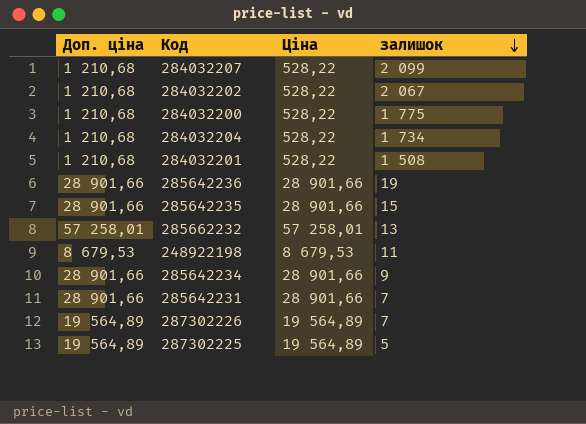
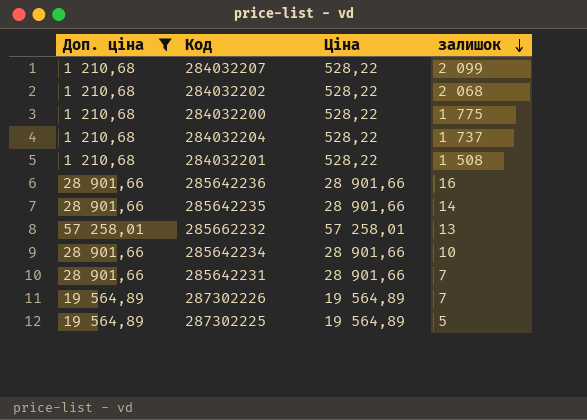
filter: none -> Доп. ціна != 8 679,53
284032202 | залишок: 2 067 -> 2 068
284032204 | залишок: 1 734 -> 1 737
285642236 | залишок: 19 -> 16
285642235 | залишок: 15 -> 14
285642234 | залишок: 9 -> 10

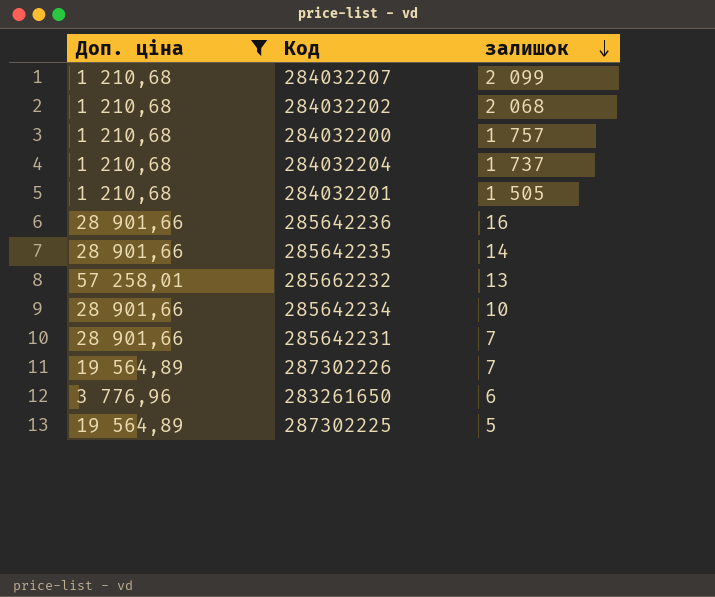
column Ціна | position: 3 -> none
284032200 | залишок: 1 775 -> 1 757
284032201 | залишок: 1 508 -> 1 505
row 283261650: none -> 3 776,96 | 6

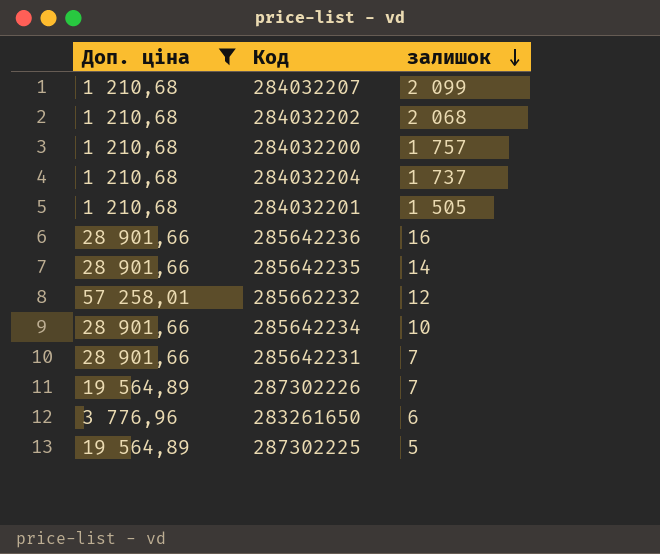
285662232 | залишок: 13 -> 12

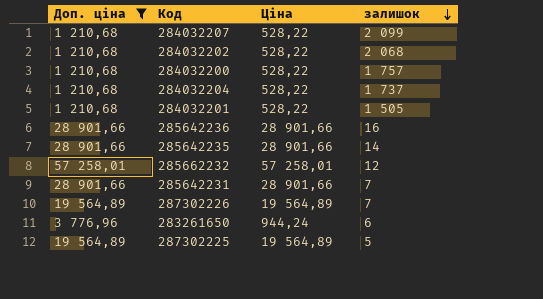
column Ціна | position: none -> 3
row 285642234: 28 901,66 | 10 -> none

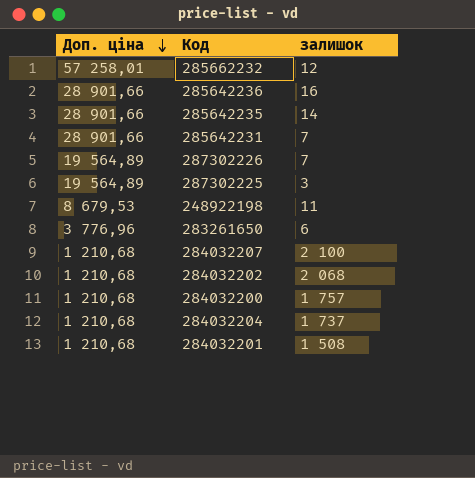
filter: Доп. ціна != 8 679,53 -> none
row order: залишок descending -> Доп. ціна descending
column Ціна | position: 3 -> none
287302225 | залишок: 5 -> 3
284032207 | залишок: 2 099 -> 2 100
284032201 | залишок: 1 505 -> 1 508

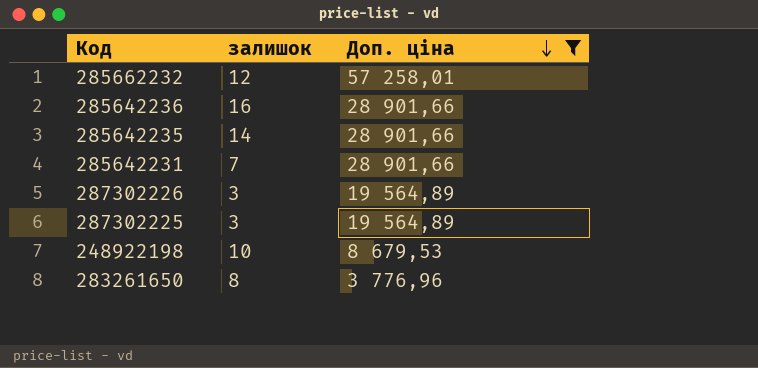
filter: none -> Доп. ціна != 1 210,68
column Доп. ціна | position: 1 -> 3
287302226 | залишок: 7 -> 3
248922198 | залишок: 11 -> 10
283261650 | залишок: 6 -> 8

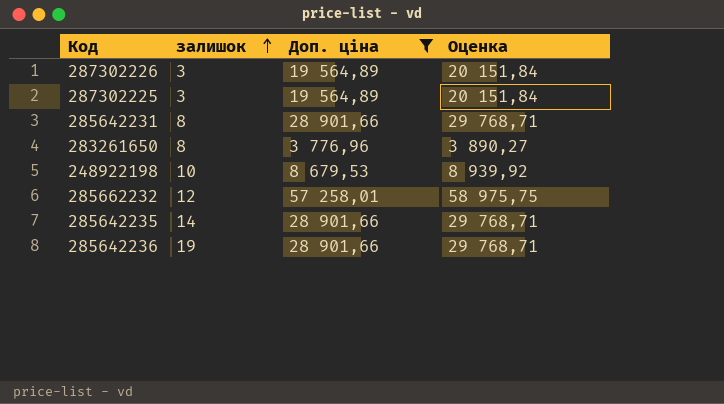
row order: Доп. ціна descending -> залишок ascending
column Оценка | formula: none -> [Доп. ціна] * 1,03
285642231 | залишок: 7 -> 8
285642236 | залишок: 16 -> 19

